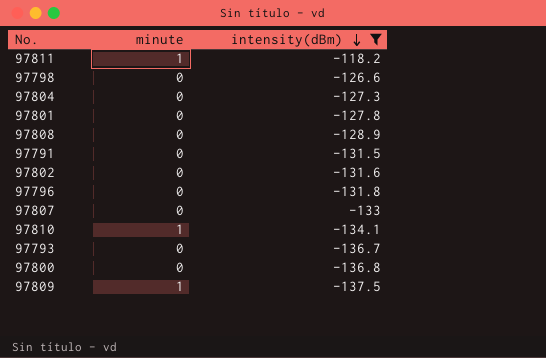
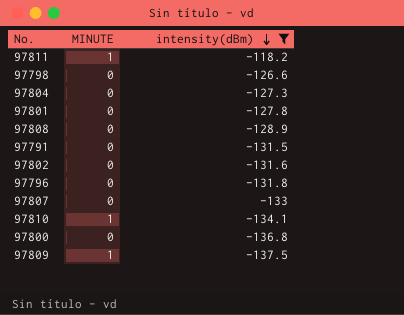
column name: minute -> MINUTE
row 97793: 0 | -136.7 -> none

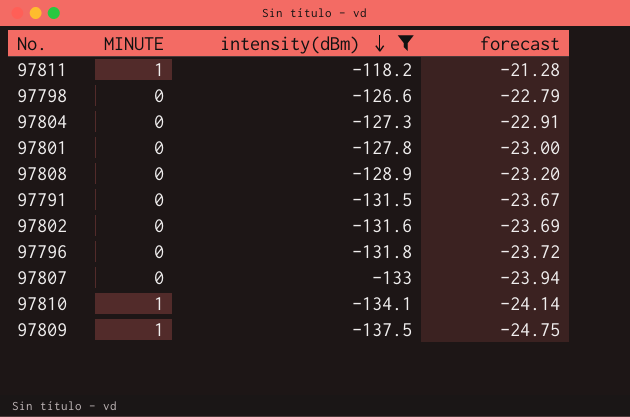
column forecast | formula: none -> [intensity(dBm)] * 0.18
row 97800: 0 | -136.8 -> none

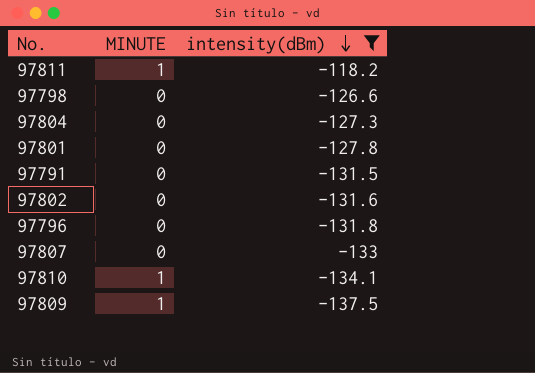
column forecast | formula: [intensity(dBm)] * 0.18 -> none
row 97808: 0 | -128.9 | -23.20 -> none

